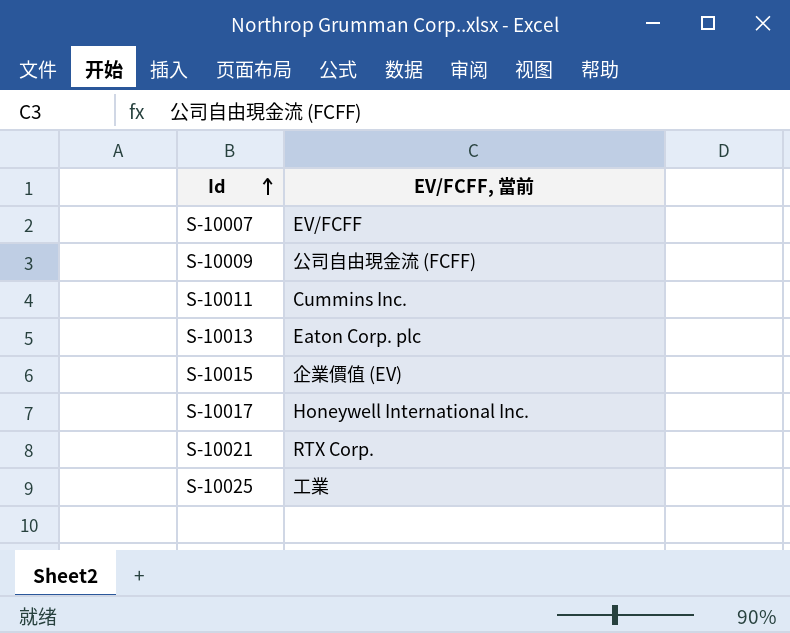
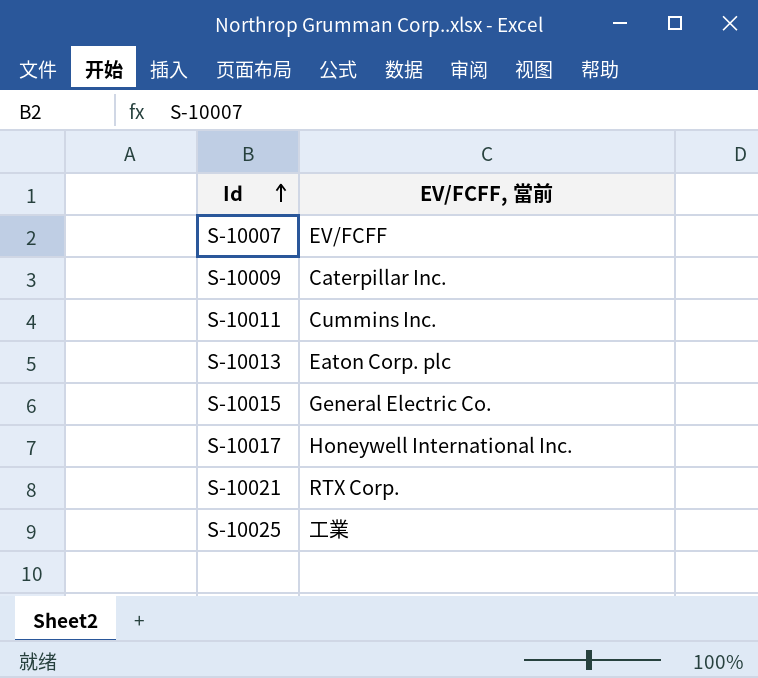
S-10009 | EV/FCFF, 當前: 公司自由現金流 (FCFF) -> Caterpillar Inc.
S-10015 | EV/FCFF, 當前: 企業價值 (EV) -> General Electric Co.

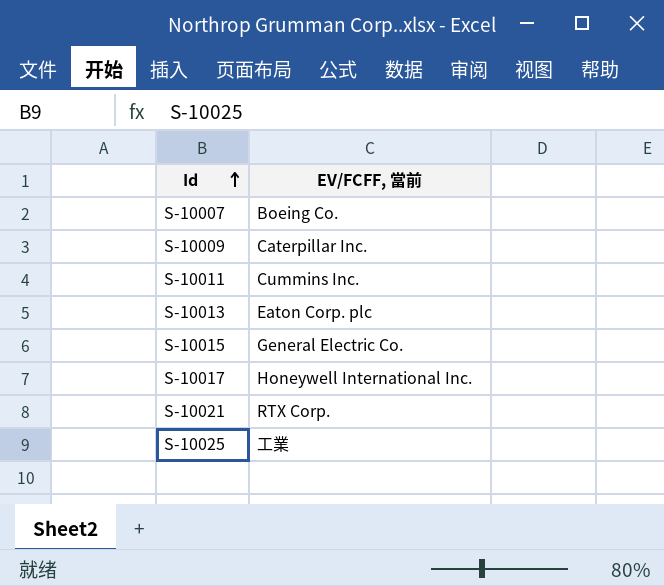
S-10007 | EV/FCFF, 當前: EV/FCFF -> Boeing Co.

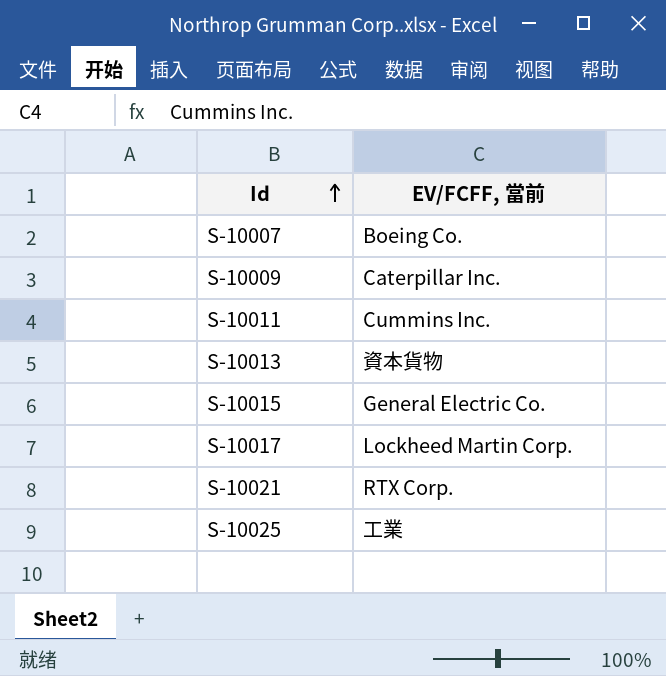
S-10013 | EV/FCFF, 當前: Eaton Corp. plc -> 資本貨物
S-10017 | EV/FCFF, 當前: Honeywell International Inc. -> Lockheed Martin Corp.

